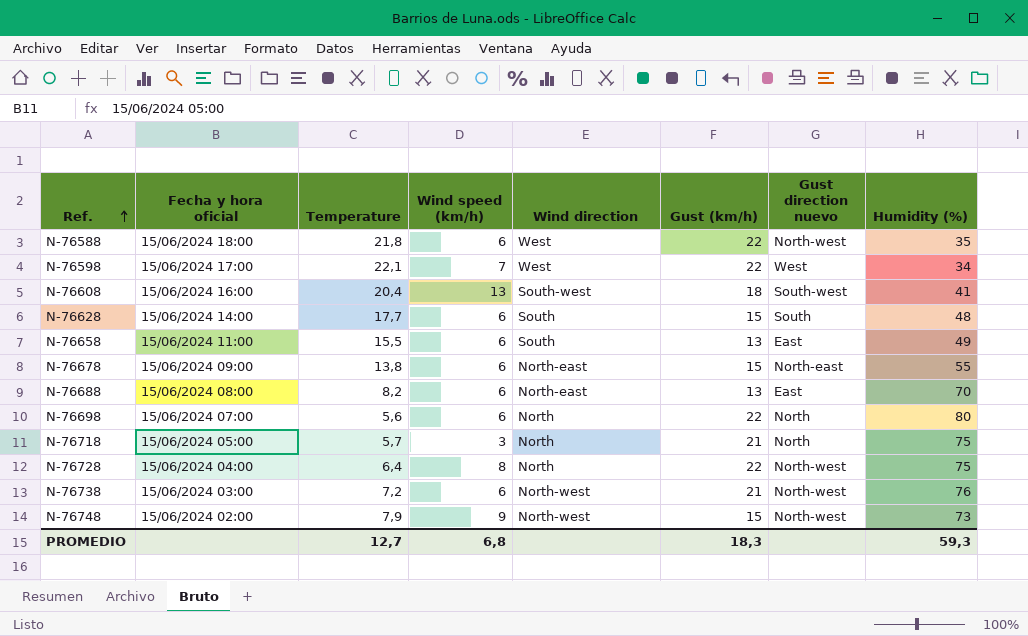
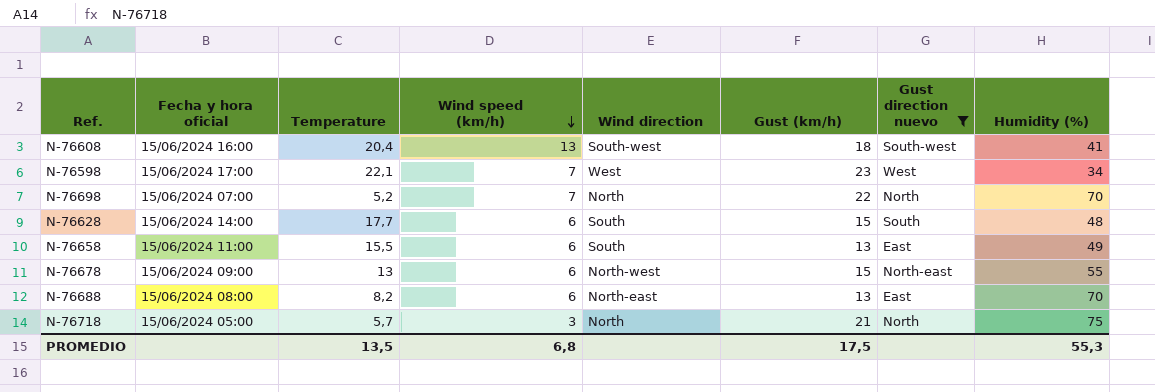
filter: none -> Gust direction nuevo != North-west
row order: Ref. ascending -> Wind speed (km/h) descending
N-76598 | Gust (km/h): 22 -> 23
N-76698 | Temperature: 5,6 -> 5,2
N-76698 | Wind speed (km/h): 6 -> 7
N-76698 | Humidity (%): 80 -> 70
N-76678 | Temperature: 13,8 -> 13
N-76678 | Wind direction: North-east -> North-west
PROMEDIO | Temperature: 12,7 -> 13,5
PROMEDIO | Gust (km/h): 18,3 -> 17,5
PROMEDIO | Humidity (%): 59,3 -> 55,3

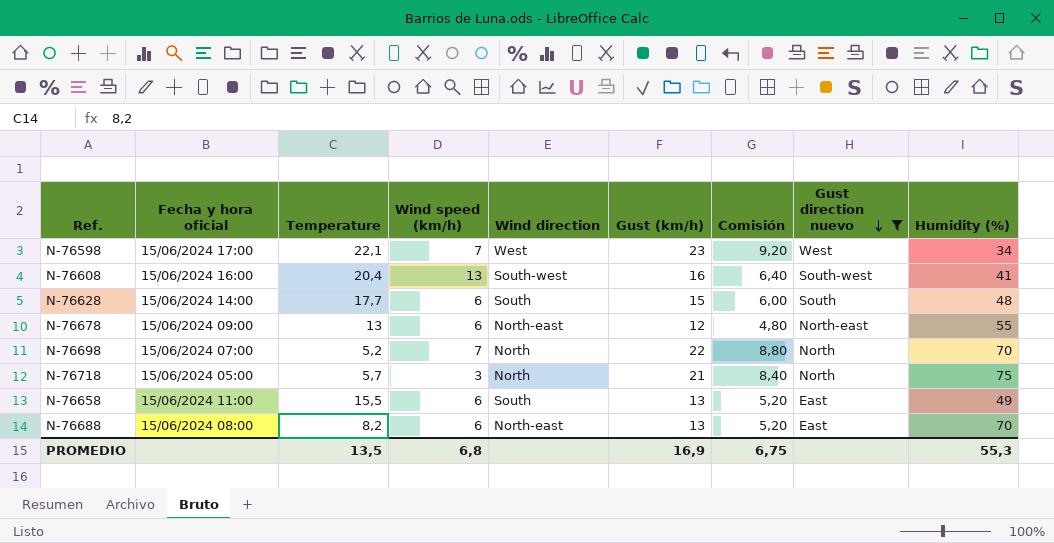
row order: Wind speed (km/h) descending -> Gust direction nuevo descending
column Comisión | formula: none -> [Gust (km/h)] * 0,4
N-76608 | Gust (km/h): 18 -> 16
N-76678 | Wind direction: North-west -> North-east
N-76678 | Gust (km/h): 15 -> 12
PROMEDIO | Gust (km/h): 17,5 -> 16,9

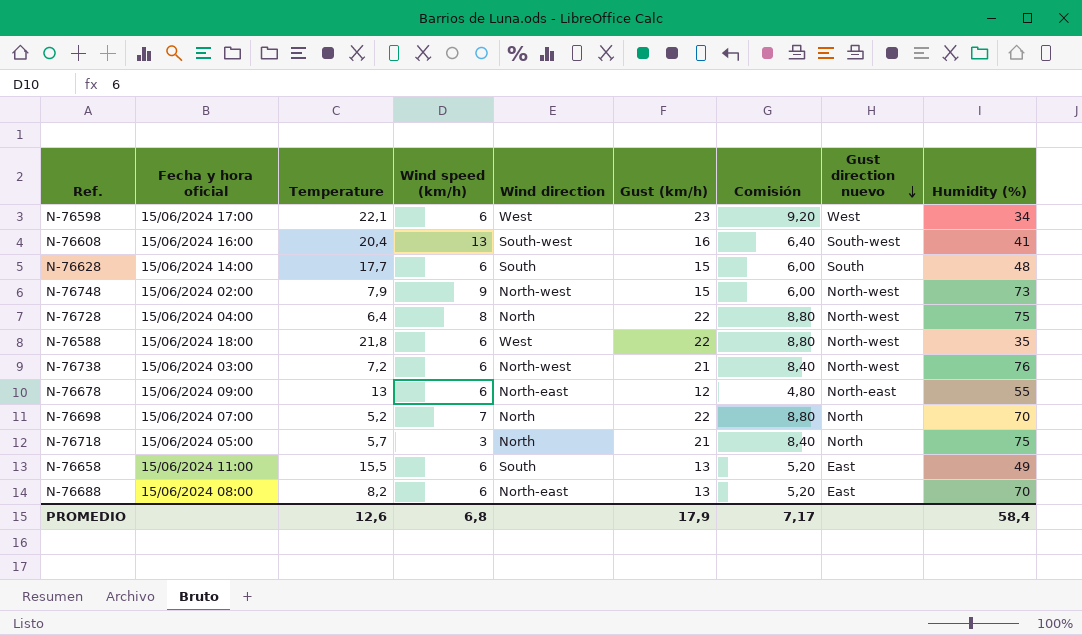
filter: Gust direction nuevo != North-west -> none
N-76598 | Wind speed (km/h): 7 -> 6
PROMEDIO | Temperature: 13,5 -> 12,6
PROMEDIO | Gust (km/h): 16,9 -> 17,9
PROMEDIO | Comisión: 6,75 -> 7,17
PROMEDIO | Humidity (%): 55,3 -> 58,4

